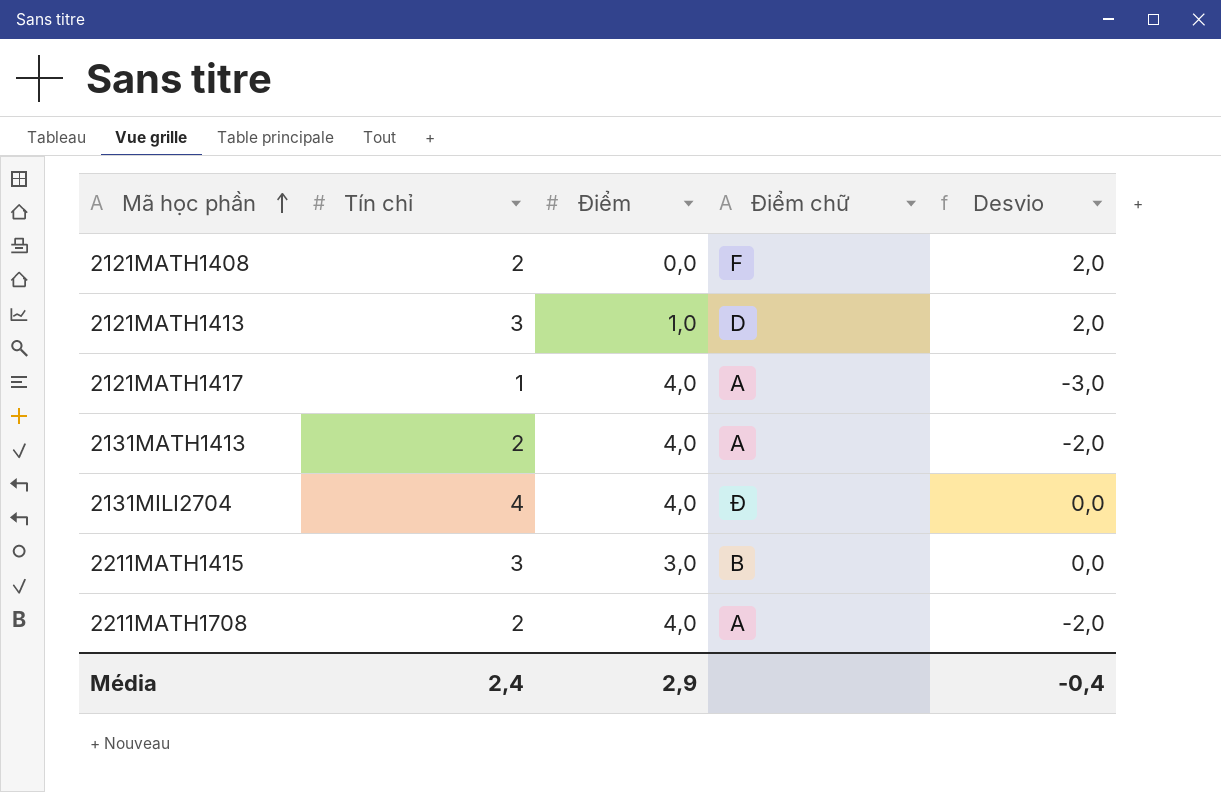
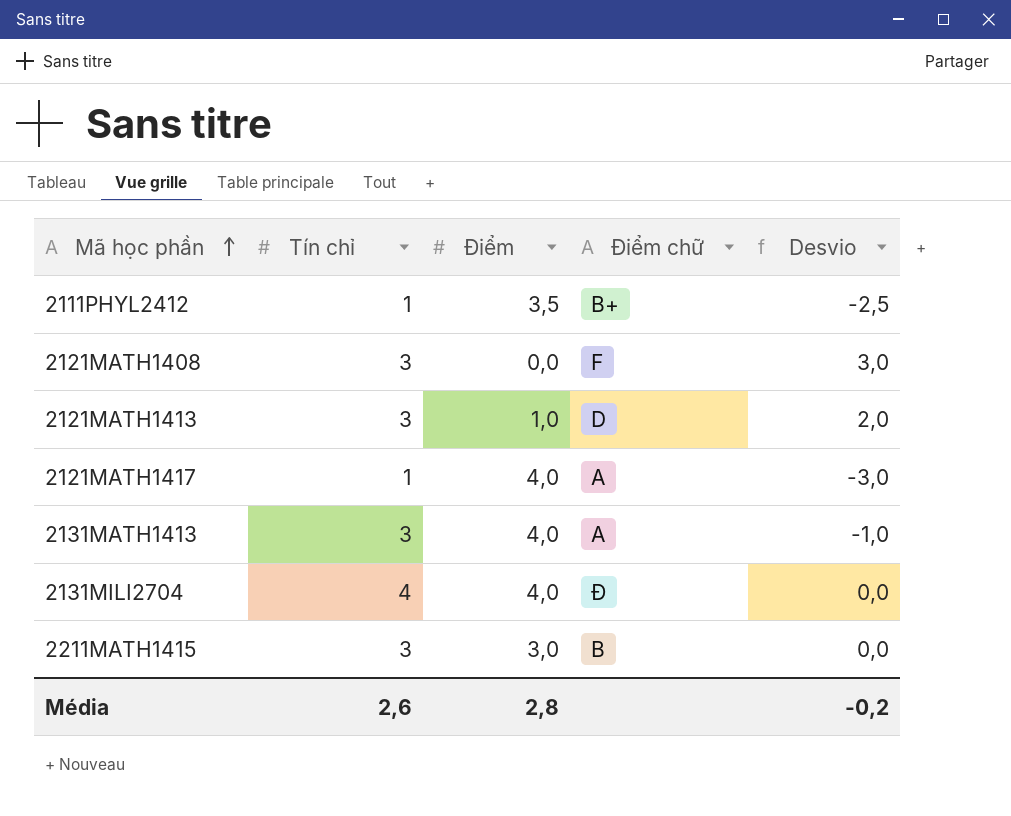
row 2211MATH1708: 2 | 4,0 | A | -2,0 -> none
row 2111PHYL2412: none -> 1 | 3,5 | B+ | -2,5
2121MATH1408 | Tín chỉ: 2 -> 3
2121MATH1408 | Desvio: 2,0 -> 3,0
2131MATH1413 | Tín chỉ: 2 -> 3
2131MATH1413 | Desvio: -2,0 -> -1,0
Média | Tín chỉ: 2,4 -> 2,6
Média | Điểm: 2,9 -> 2,8
Média | Desvio: -0,4 -> -0,2

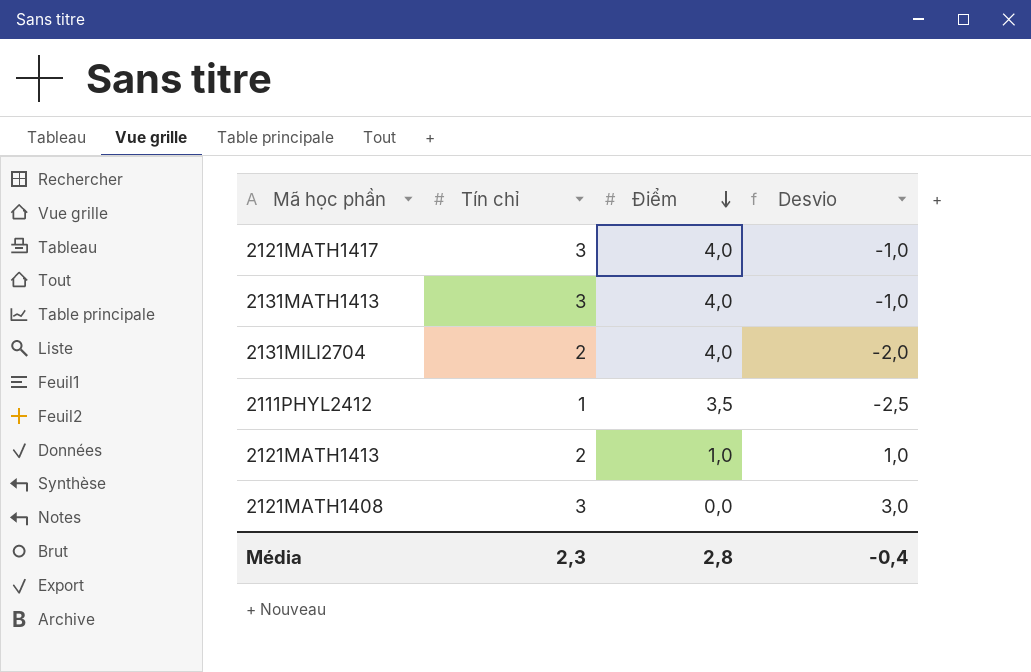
row order: Mã học phần ascending -> Điểm descending
column Điểm chữ | position: 4 -> none
row 2211MATH1415: 3 | 3,0 | B | 0,0 -> none
2121MATH1417 | Tín chỉ: 1 -> 3
2121MATH1417 | Desvio: -3,0 -> -1,0
2131MILI2704 | Tín chỉ: 4 -> 2
2131MILI2704 | Desvio: 0,0 -> -2,0
2121MATH1413 | Tín chỉ: 3 -> 2
2121MATH1413 | Desvio: 2,0 -> 1,0
Média | Tín chỉ: 2,6 -> 2,3
Média | Desvio: -0,2 -> -0,4

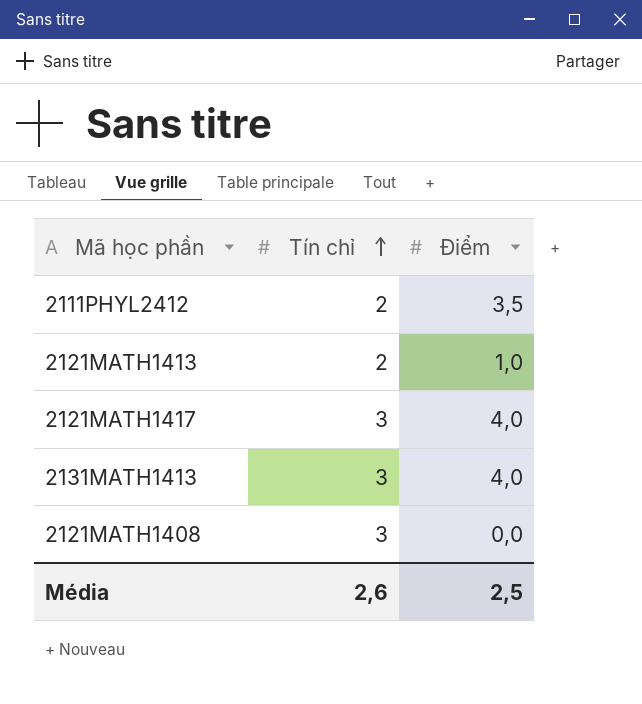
row order: Điểm descending -> Tín chỉ ascending
column Desvio | formula: [Tín chỉ] - [Điểm] -> none
row 2131MILI2704: 2 | 4,0 | -2,0 -> none
2111PHYL2412 | Tín chỉ: 1 -> 2
Média | Tín chỉ: 2,3 -> 2,6
Média | Điểm: 2,8 -> 2,5

